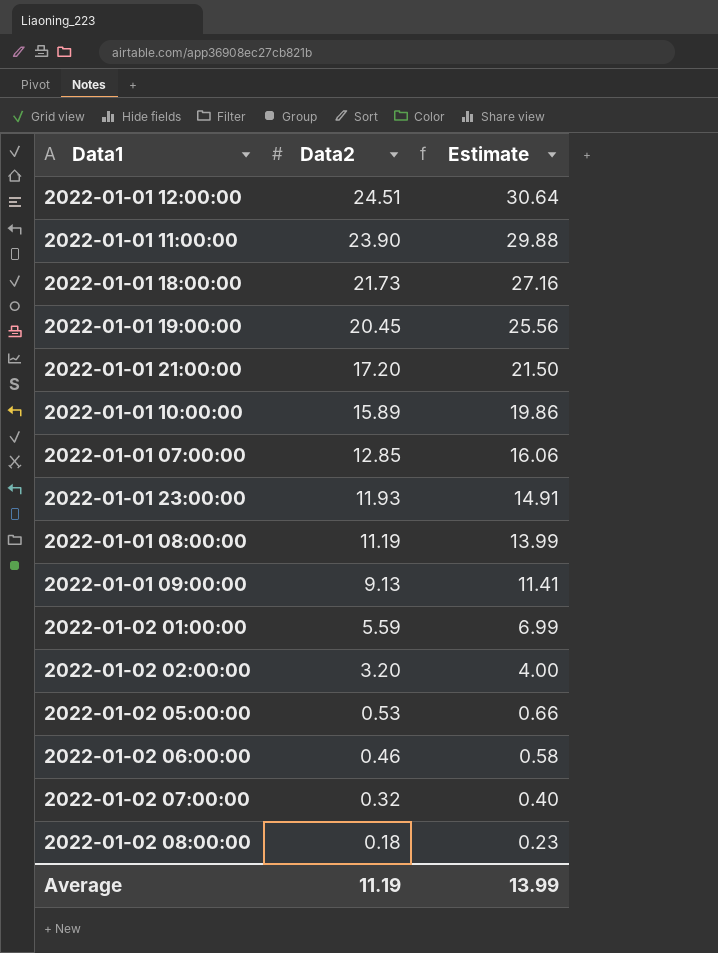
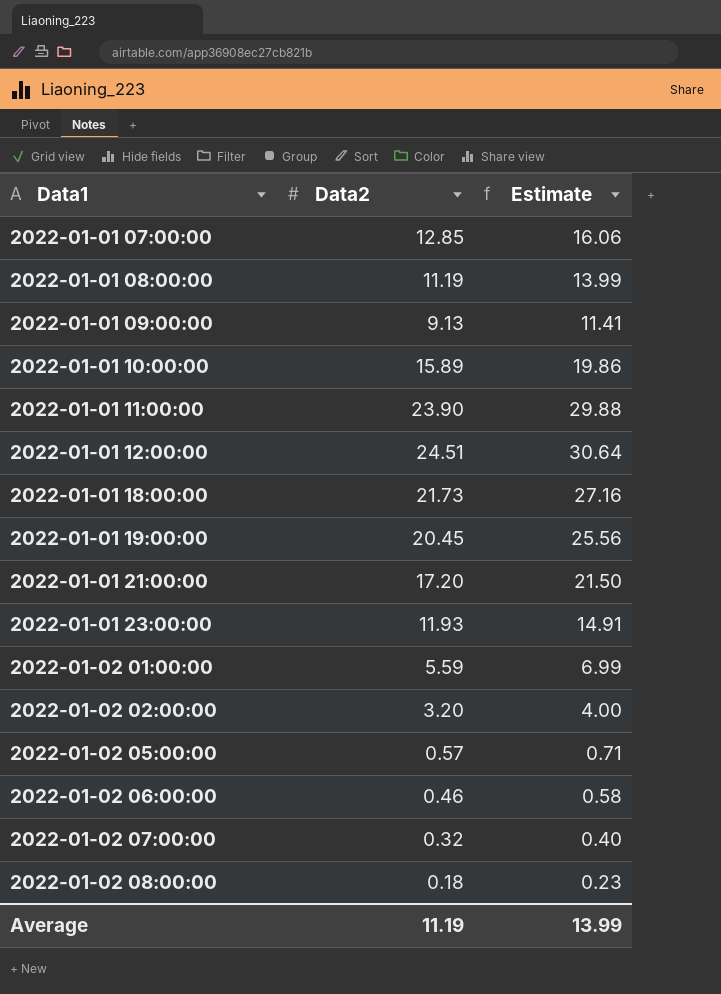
row order: Data2 descending -> Data1 ascending
2022-01-02 05:00:00 | Data2: 0.53 -> 0.57
2022-01-02 05:00:00 | Estimate: 0.66 -> 0.71

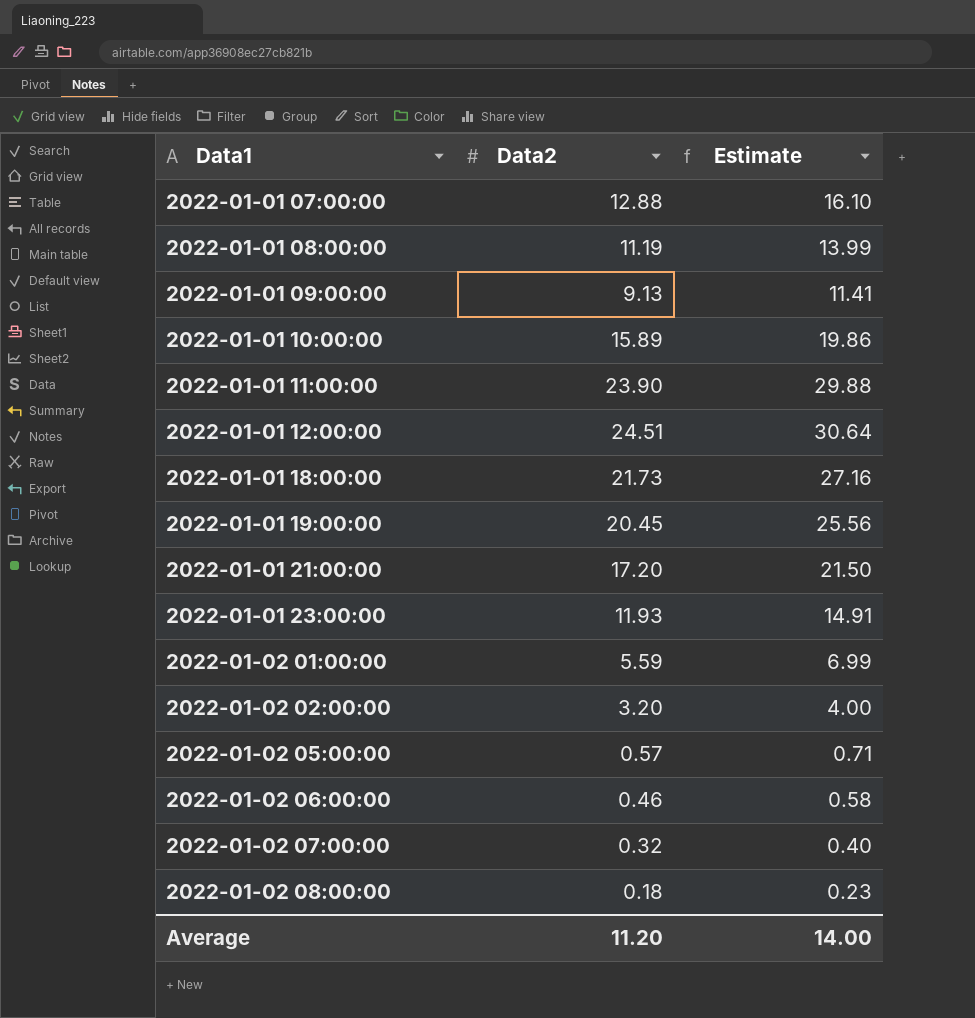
2022-01-01 07:00:00 | Data2: 12.85 -> 12.88
2022-01-01 07:00:00 | Estimate: 16.06 -> 16.10
Average | Data2: 11.19 -> 11.20
Average | Estimate: 13.99 -> 14.00

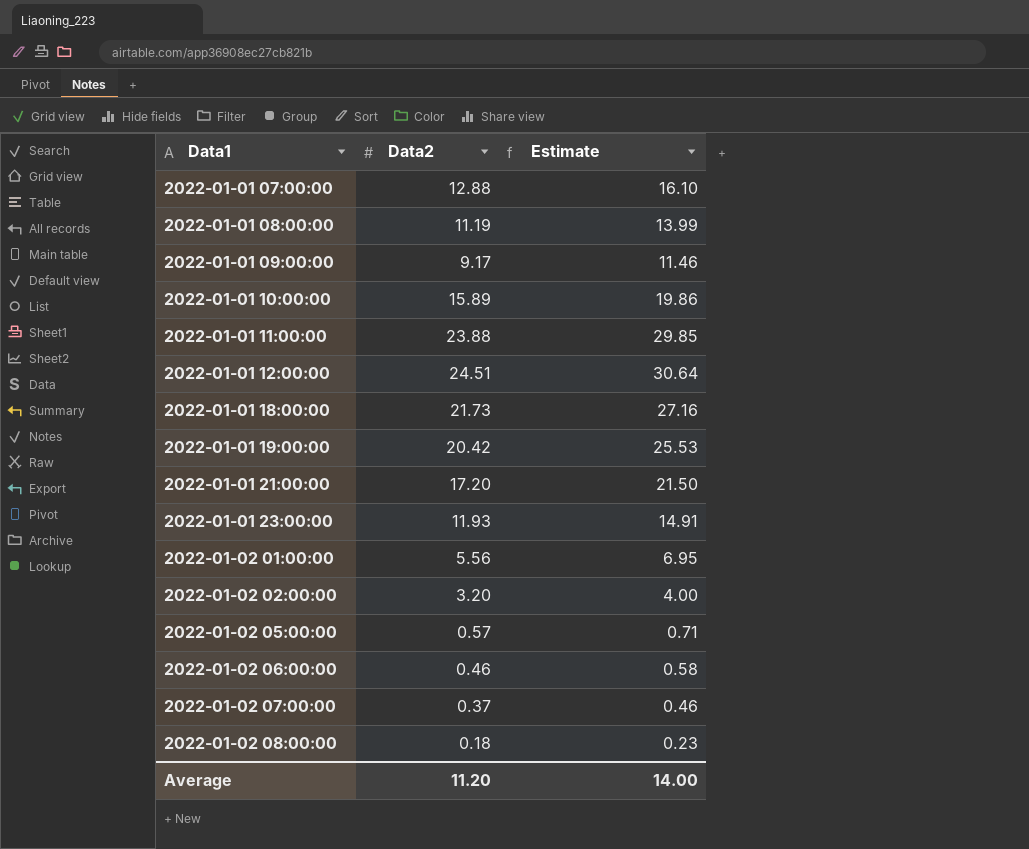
2022-01-01 09:00:00 | Data2: 9.13 -> 9.17
2022-01-01 09:00:00 | Estimate: 11.41 -> 11.46
2022-01-01 11:00:00 | Data2: 23.90 -> 23.88
2022-01-01 11:00:00 | Estimate: 29.88 -> 29.85
2022-01-01 19:00:00 | Data2: 20.45 -> 20.42
2022-01-01 19:00:00 | Estimate: 25.56 -> 25.53
2022-01-02 01:00:00 | Data2: 5.59 -> 5.56
2022-01-02 01:00:00 | Estimate: 6.99 -> 6.95
2022-01-02 07:00:00 | Data2: 0.32 -> 0.37
2022-01-02 07:00:00 | Estimate: 0.40 -> 0.46

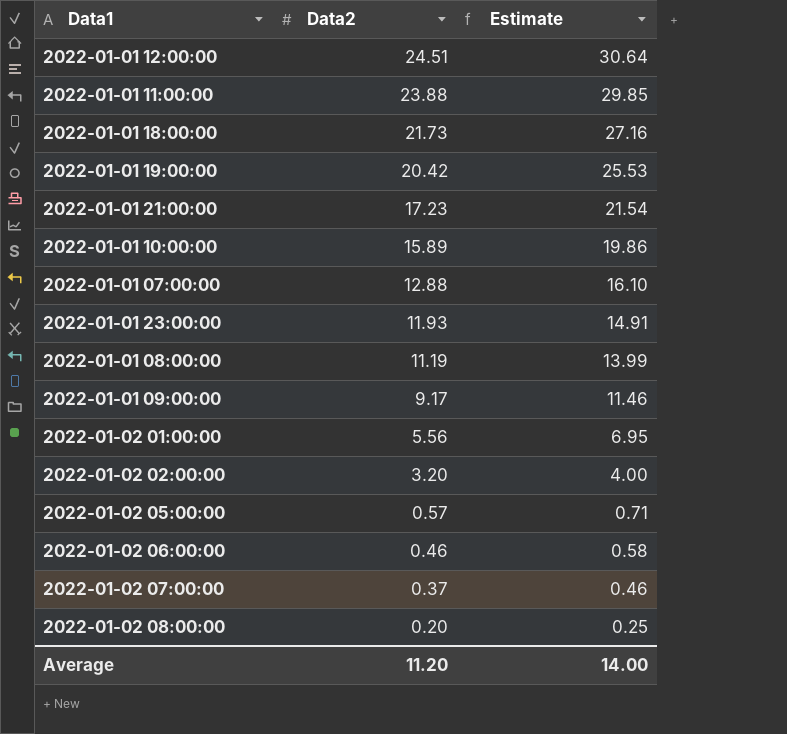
row order: Data1 ascending -> Data2 descending
2022-01-01 21:00:00 | Data2: 17.20 -> 17.23
2022-01-01 21:00:00 | Estimate: 21.50 -> 21.54
2022-01-02 08:00:00 | Data2: 0.18 -> 0.20
2022-01-02 08:00:00 | Estimate: 0.23 -> 0.25

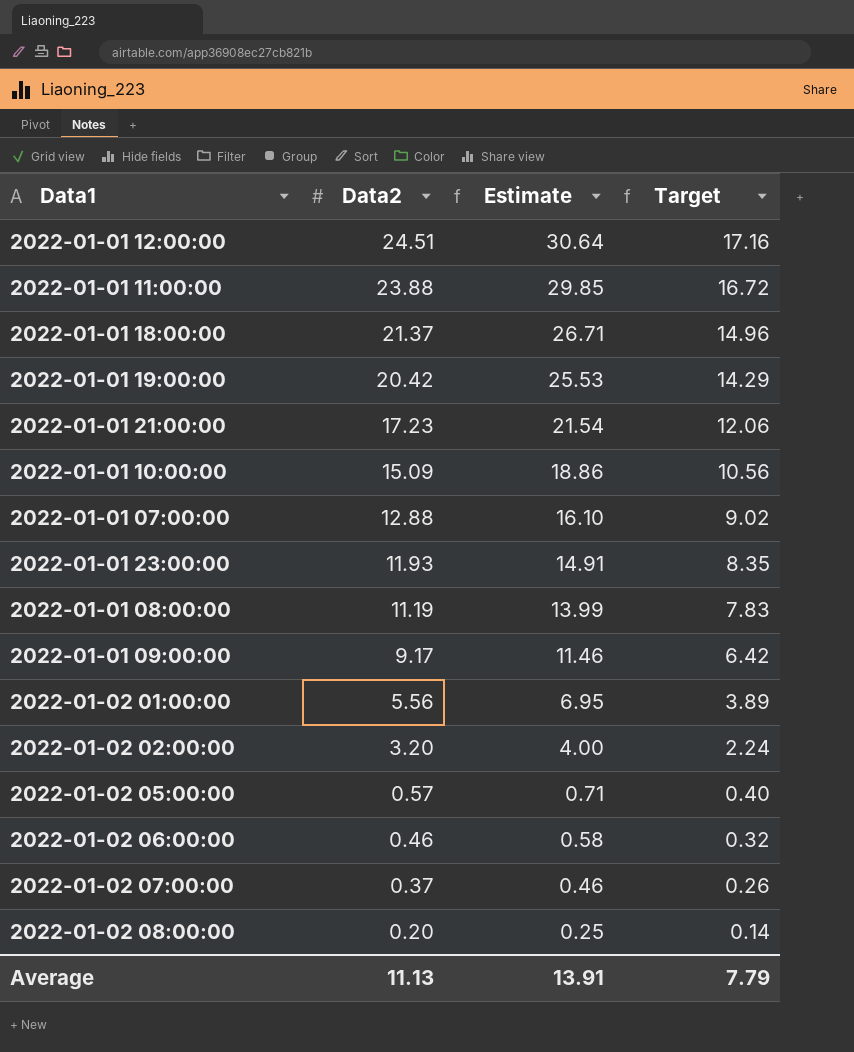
column Target | formula: none -> [Data2] * 0.7
2022-01-01 18:00:00 | Data2: 21.73 -> 21.37
2022-01-01 18:00:00 | Estimate: 27.16 -> 26.71
2022-01-01 10:00:00 | Data2: 15.89 -> 15.09
2022-01-01 10:00:00 | Estimate: 19.86 -> 18.86
Average | Data2: 11.20 -> 11.13
Average | Estimate: 14.00 -> 13.91

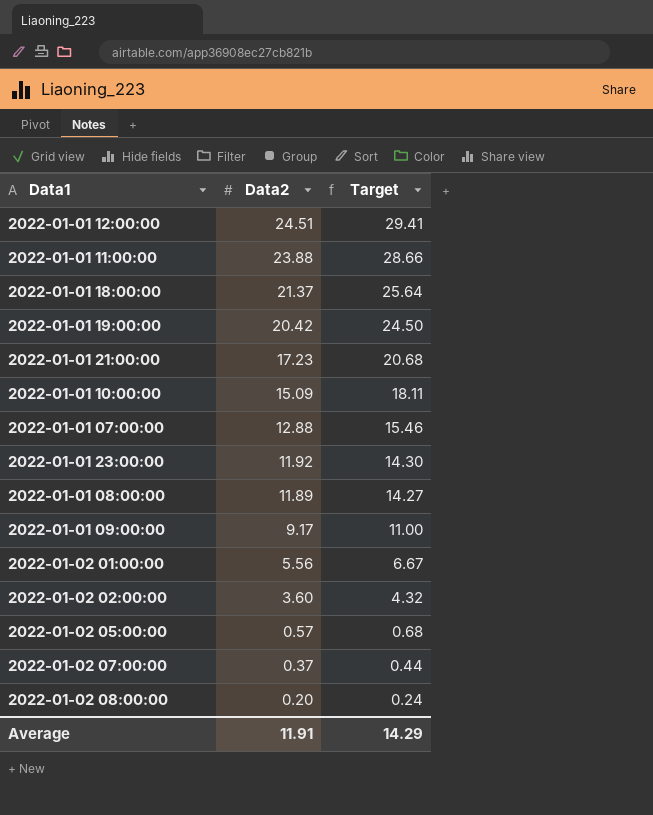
column Estimate | formula: [Data2] * 1.25 -> none
column Target | formula: [Data2] * 0.7 -> [Data2] * 1.2
row 2022-01-02 06:00:00: 0.46 | 0.58 | 0.32 -> none
2022-01-01 23:00:00 | Data2: 11.93 -> 11.92
2022-01-01 08:00:00 | Data2: 11.19 -> 11.89
2022-01-02 02:00:00 | Data2: 3.20 -> 3.60
Average | Data2: 11.13 -> 11.91
Average | Target: 7.79 -> 14.29

